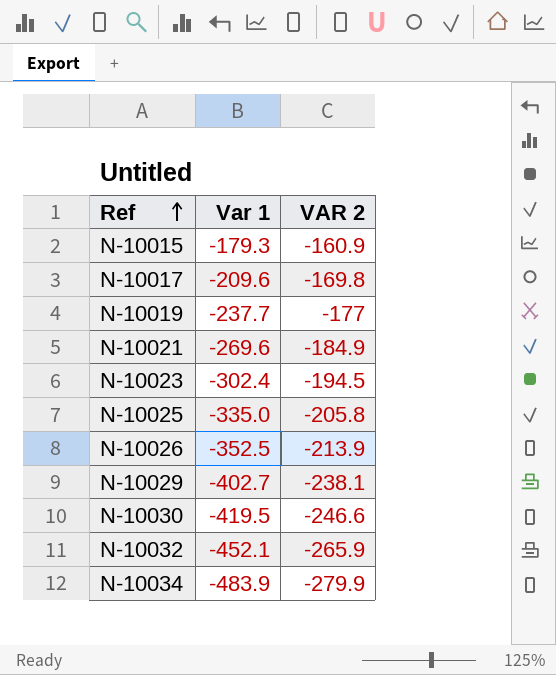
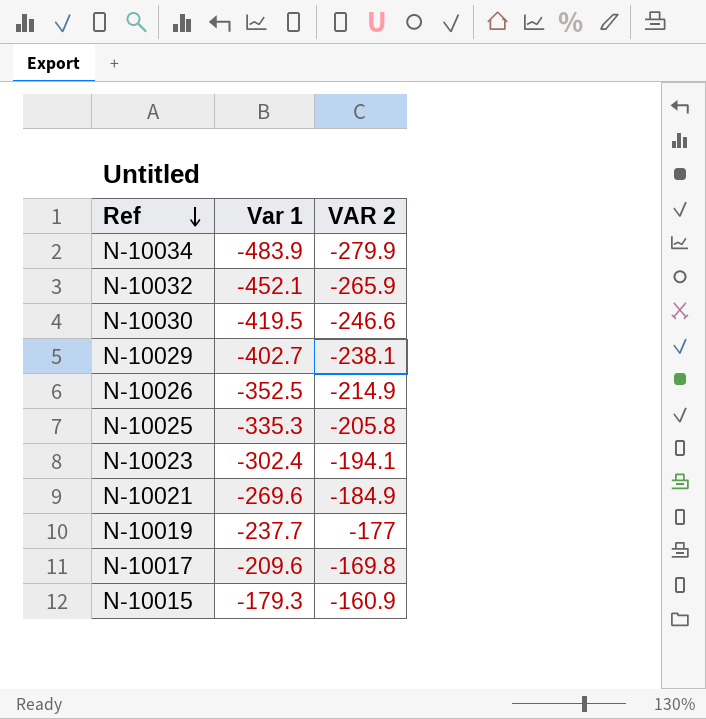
row order: Ref ascending -> Ref descending
N-10026 | VAR 2: -213.9 -> -214.9
N-10025 | Var 1: -335.0 -> -335.3
N-10023 | VAR 2: -194.5 -> -194.1

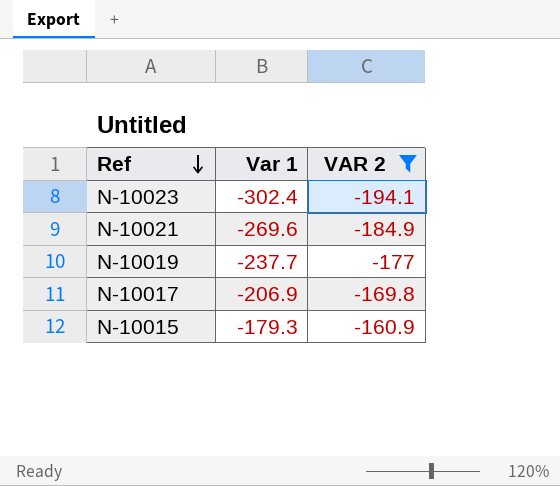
filter: none -> VAR 2 >= -194.1
N-10017 | Var 1: -209.6 -> -206.9

